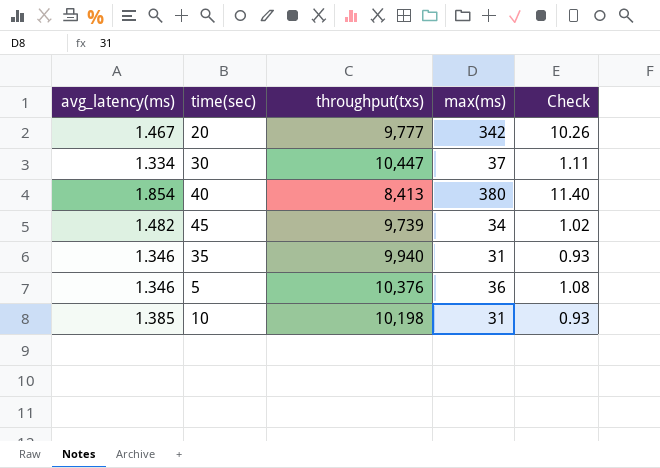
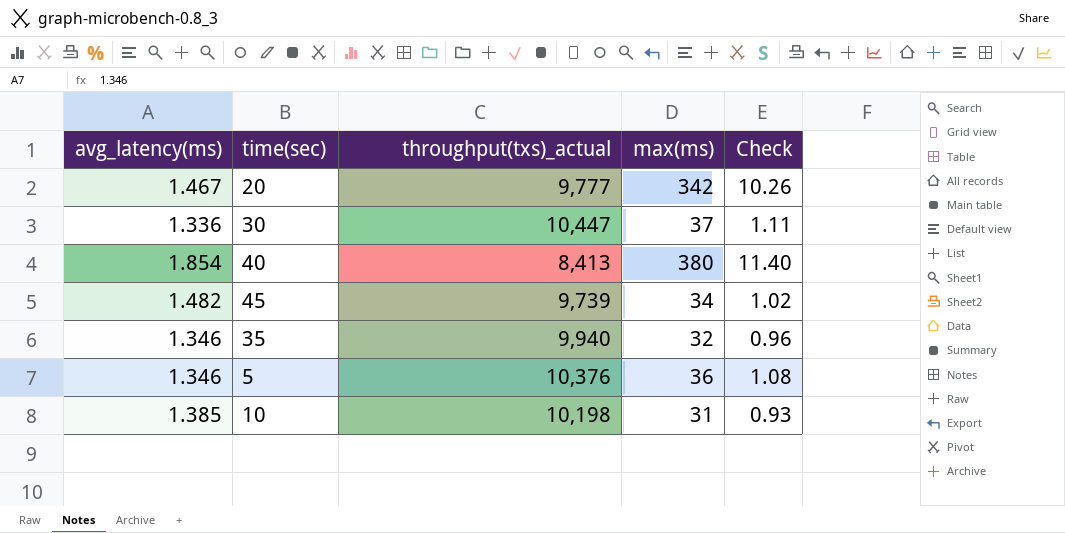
column name: throughput(txs) -> throughput(txs)_actual
30 | avg_latency(ms): 1.334 -> 1.336
35 | max(ms): 31 -> 32
35 | Check: 0.93 -> 0.96

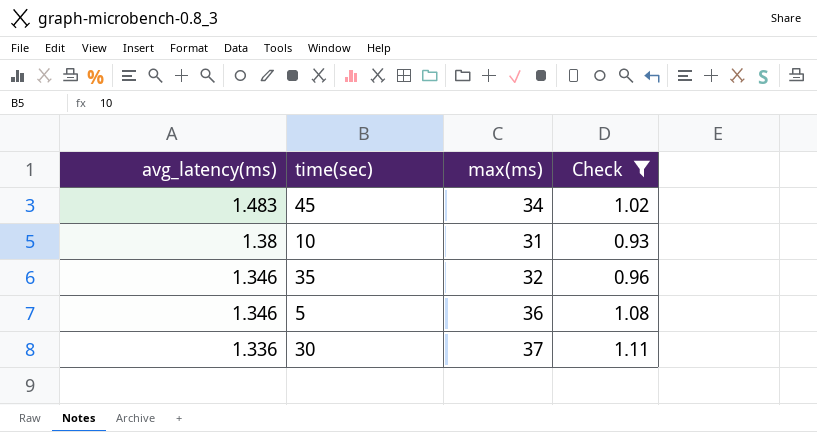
filter: none -> Check <= 1.11
row order: none -> avg_latency(ms) descending
column throughput(txs)_actual | position: 3 -> none
45 | avg_latency(ms): 1.482 -> 1.483
10 | avg_latency(ms): 1.385 -> 1.38

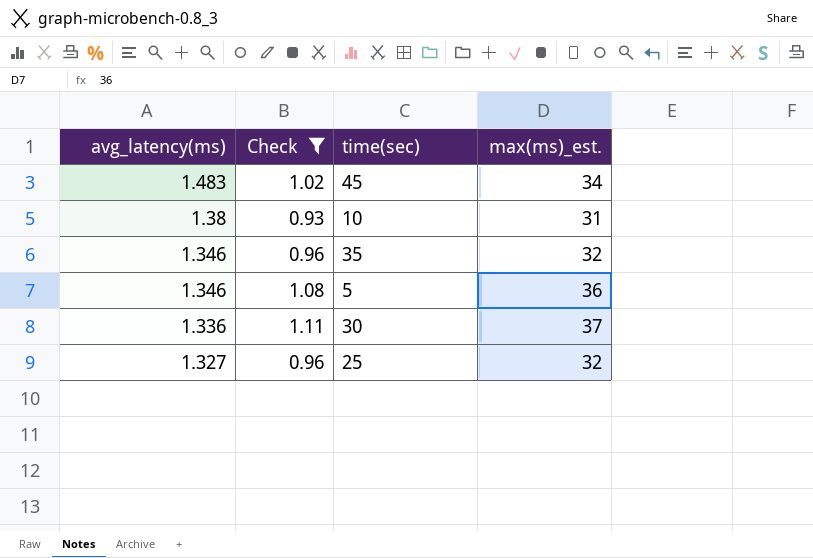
column Check | position: 4 -> 2
column name: max(ms) -> max(ms)_est.
row 25: none -> 1.327 | 0.96 | 32

